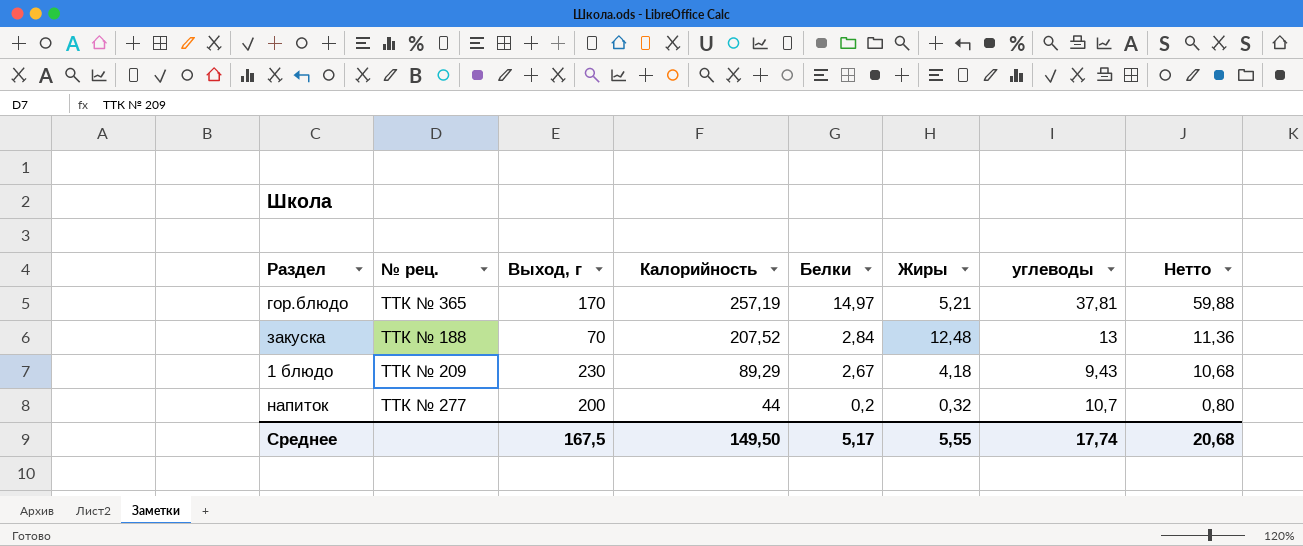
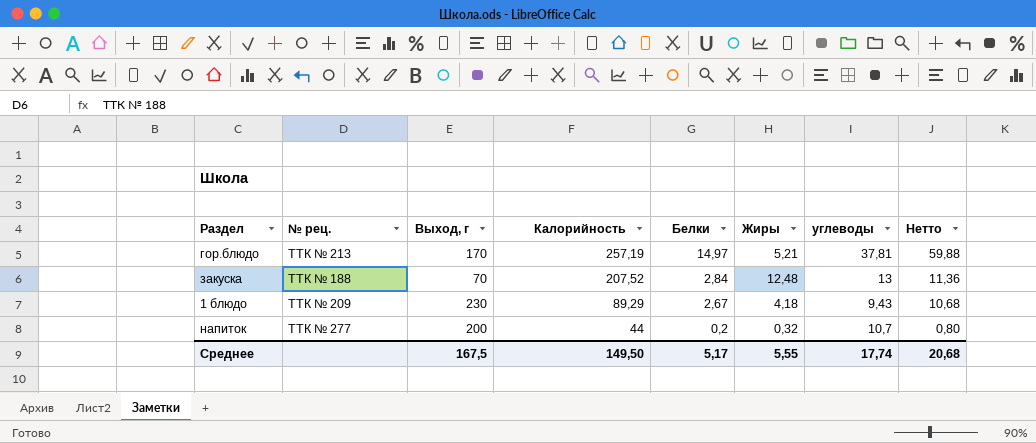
гор.блюдо | № рец.: ТТК № 365 -> ТТК № 213

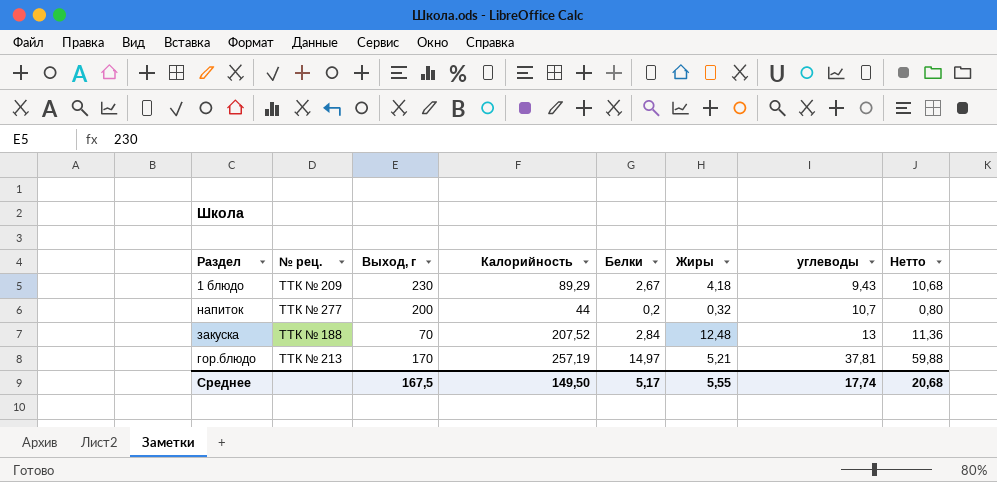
row order: Калорийность descending -> углеводы ascending

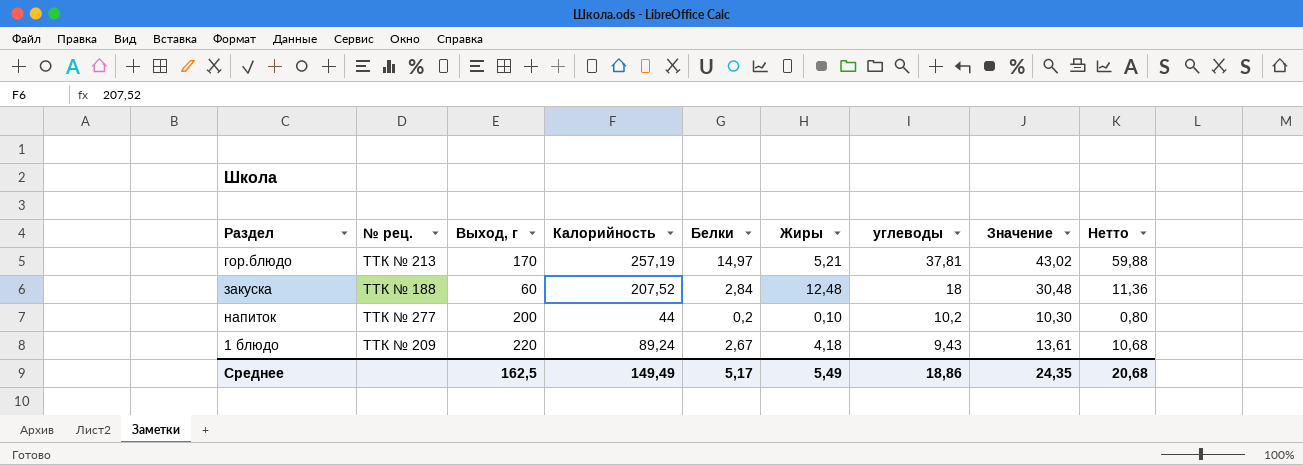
row order: углеводы ascending -> углеводы descending
column Значение | formula: none -> [Жиры] + [углеводы]
закуска | Выход, г: 70 -> 60
закуска | углеводы: 13 -> 18
напиток | Жиры: 0,32 -> 0,10
напиток | углеводы: 10,7 -> 10,2
1 блюдо | Выход, г: 230 -> 220
1 блюдо | Калорийность: 89,29 -> 89,24
Среднее | Выход, г: 167,5 -> 162,5
Среднее | Калорийность: 149,50 -> 149,49
Среднее | Жиры: 5,55 -> 5,49
Среднее | углеводы: 17,74 -> 18,86

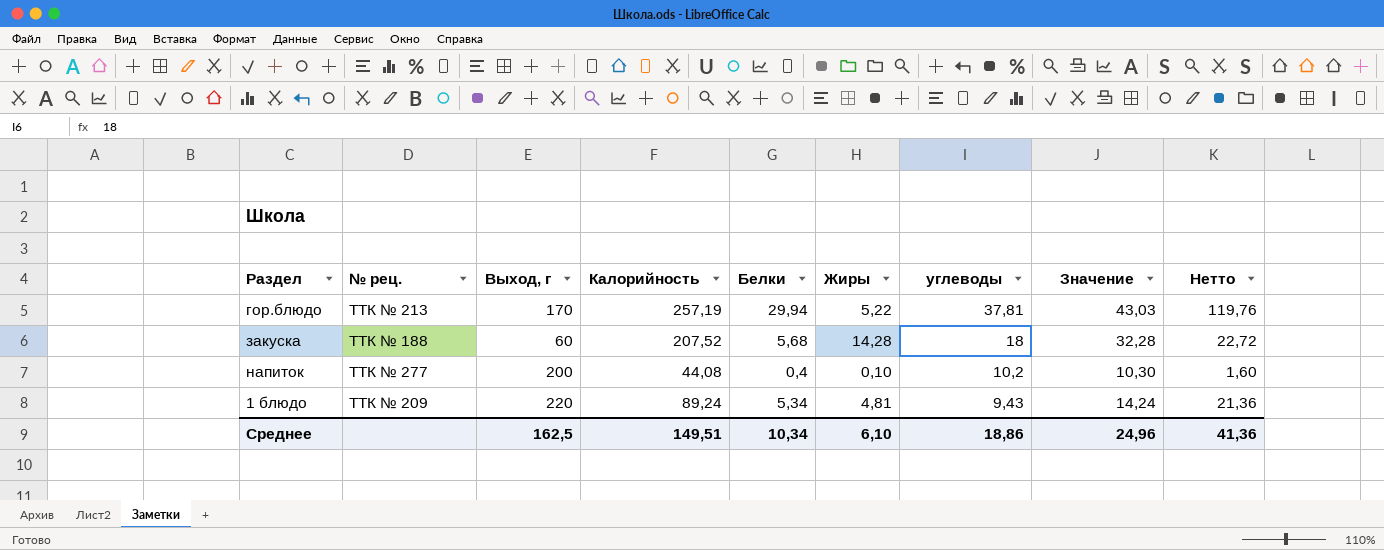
гор.блюдо | Белки: 14,97 -> 29,94
гор.блюдо | Жиры: 5,21 -> 5,22
гор.блюдо | Значение: 43,02 -> 43,03
гор.блюдо | Нетто: 59,88 -> 119,76
закуска | Белки: 2,84 -> 5,68
закуска | Жиры: 12,48 -> 14,28
закуска | Значение: 30,48 -> 32,28
закуска | Нетто: 11,36 -> 22,72
напиток | Калорийность: 44 -> 44,08
напиток | Белки: 0,2 -> 0,4
напиток | Нетто: 0,80 -> 1,60
1 блюдо | Белки: 2,67 -> 5,34
1 блюдо | Жиры: 4,18 -> 4,81
1 блюдо | Значение: 13,61 -> 14,24
1 блюдо | Нетто: 10,68 -> 21,36
Среднее | Калорийность: 149,49 -> 149,51
Среднее | Белки: 5,17 -> 10,34
Среднее | Жиры: 5,49 -> 6,10
Среднее | Значение: 24,35 -> 24,96
Среднее | Нетто: 20,68 -> 41,36

